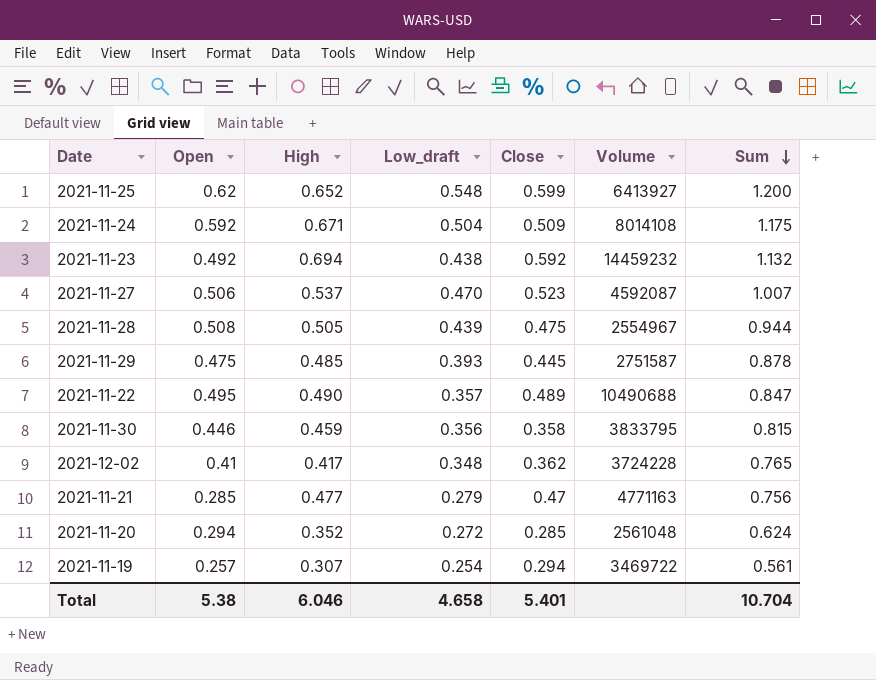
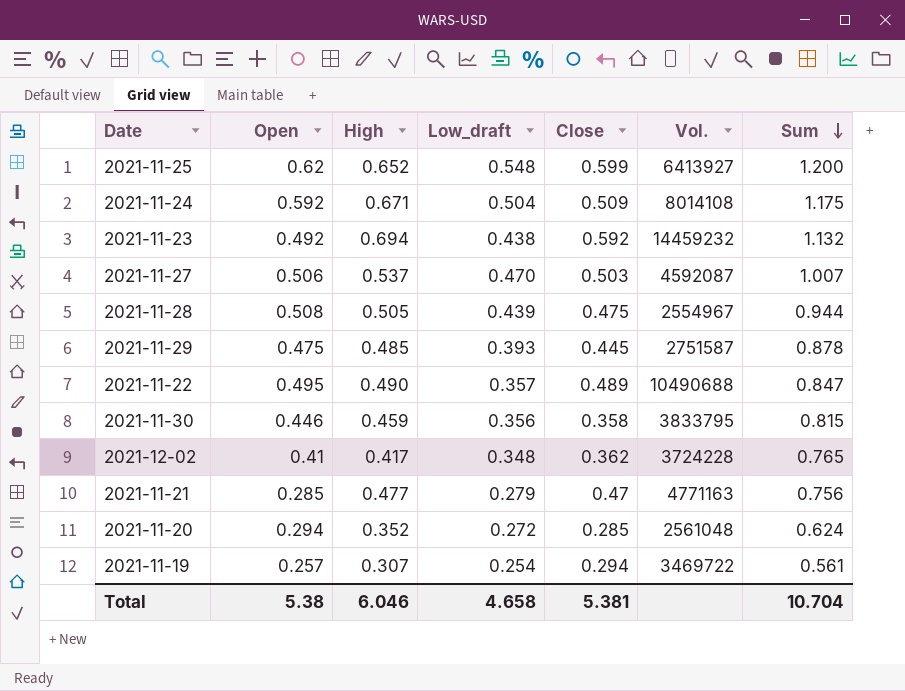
column name: Volume -> Vol.
2021-11-27 | Close: 0.523 -> 0.503
Total | Close: 5.401 -> 5.381

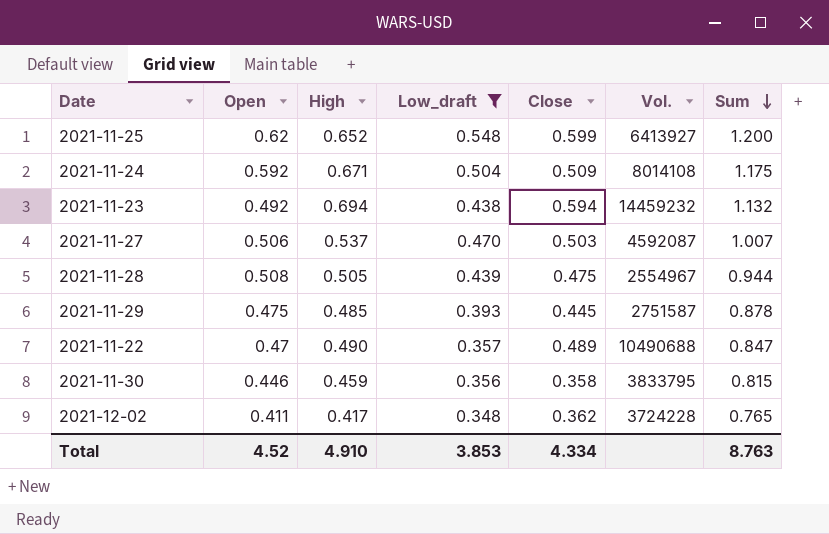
filter: none -> Low_draft >= 0.348
2021-11-23 | Close: 0.592 -> 0.594
2021-11-22 | Open: 0.495 -> 0.47
2021-12-02 | Open: 0.41 -> 0.411
Total | Open: 5.38 -> 4.52
Total | High: 6.046 -> 4.910
Total | Low_draft: 4.658 -> 3.853
Total | Close: 5.381 -> 4.334
Total | Sum: 10.704 -> 8.763

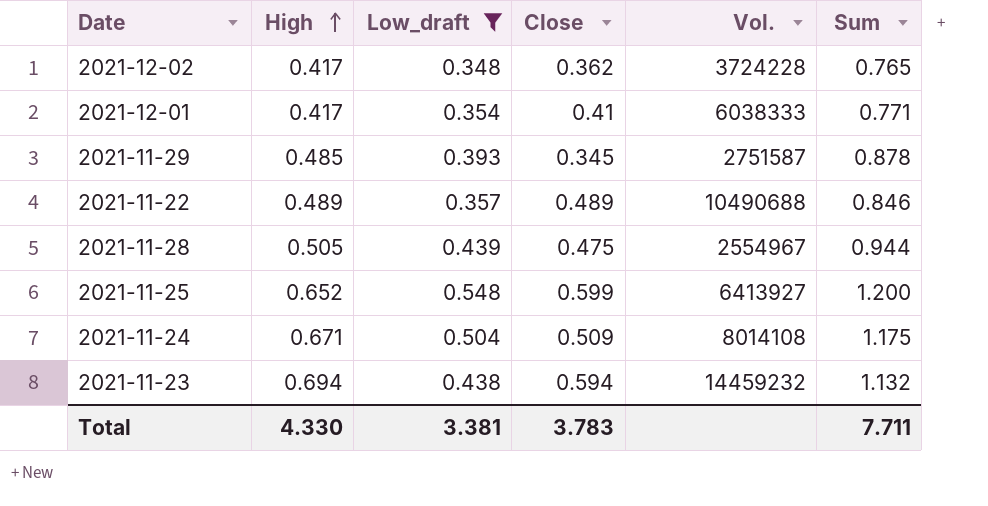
row order: Sum descending -> High ascending
column Open | position: 2 -> none
row 2021-11-27: 0.506 | 0.537 | 0.470 | 0.503 | 4592087 | 1.007 -> none
row 2021-11-30: 0.446 | 0.459 | 0.356 | 0.358 | 3833795 | 0.815 -> none
row 2021-12-01: none -> 0.417 | 0.354 | 0.41 | 6038333 | 0.771
2021-11-29 | Close: 0.445 -> 0.345
2021-11-22 | High: 0.490 -> 0.489
2021-11-22 | Sum: 0.847 -> 0.846
Total | High: 4.910 -> 4.330
Total | Low_draft: 3.853 -> 3.381
Total | Close: 4.334 -> 3.783
Total | Sum: 8.763 -> 7.711

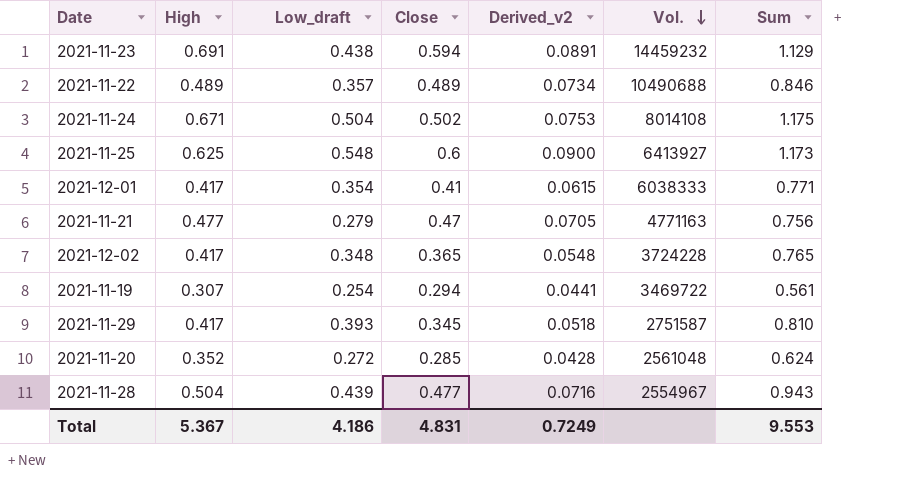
filter: Low_draft >= 0.348 -> none
row order: High ascending -> Vol. descending
column Derived_v2 | formula: none -> [Close] * 0.15
2021-11-23 | High: 0.694 -> 0.691
2021-11-23 | Sum: 1.132 -> 1.129
2021-11-24 | Close: 0.509 -> 0.502
2021-11-25 | High: 0.652 -> 0.625
2021-11-25 | Close: 0.599 -> 0.6
2021-11-25 | Sum: 1.200 -> 1.173
2021-12-02 | Close: 0.362 -> 0.365
2021-11-29 | High: 0.485 -> 0.417
2021-11-29 | Sum: 0.878 -> 0.810
2021-11-28 | High: 0.505 -> 0.504
2021-11-28 | Close: 0.475 -> 0.477
2021-11-28 | Sum: 0.944 -> 0.943
Total | High: 4.330 -> 5.367
Total | Low_draft: 3.381 -> 4.186
Total | Close: 3.783 -> 4.831
Total | Sum: 7.711 -> 9.553

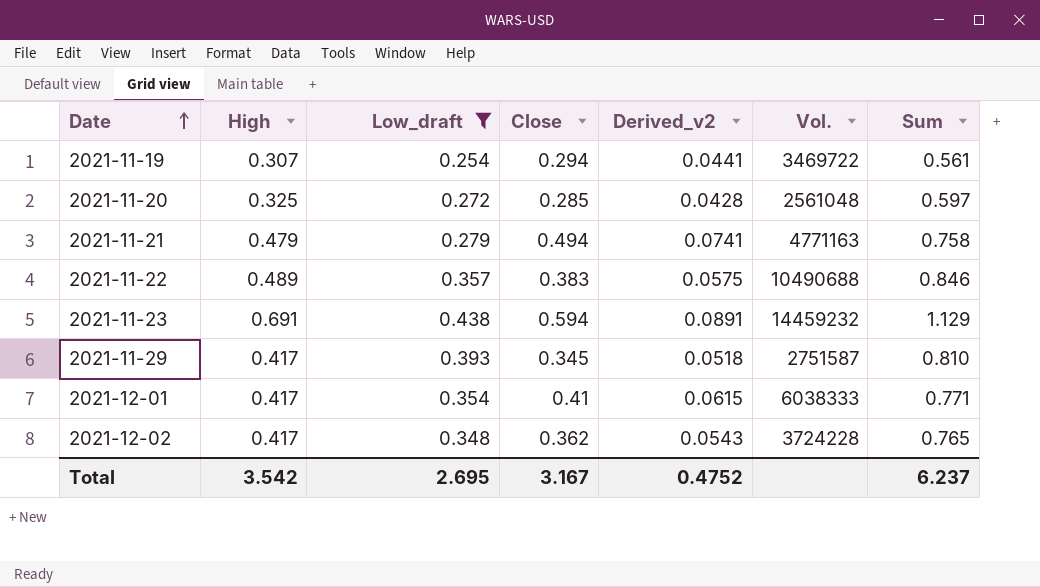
filter: none -> Low_draft <= 0.438
row order: Vol. descending -> Date ascending
2021-11-20 | High: 0.352 -> 0.325
2021-11-20 | Sum: 0.624 -> 0.597
2021-11-21 | High: 0.477 -> 0.479
2021-11-21 | Close: 0.47 -> 0.494
2021-11-21 | Derived_v2: 0.0705 -> 0.0741
2021-11-21 | Sum: 0.756 -> 0.758
2021-11-22 | Close: 0.489 -> 0.383
2021-11-22 | Derived_v2: 0.0734 -> 0.0575
2021-12-02 | Close: 0.365 -> 0.362
2021-12-02 | Derived_v2: 0.0548 -> 0.0543
Total | High: 5.367 -> 3.542
Total | Low_draft: 4.186 -> 2.695
Total | Close: 4.831 -> 3.167
Total | Derived_v2: 0.7249 -> 0.4752
Total | Sum: 9.553 -> 6.237

